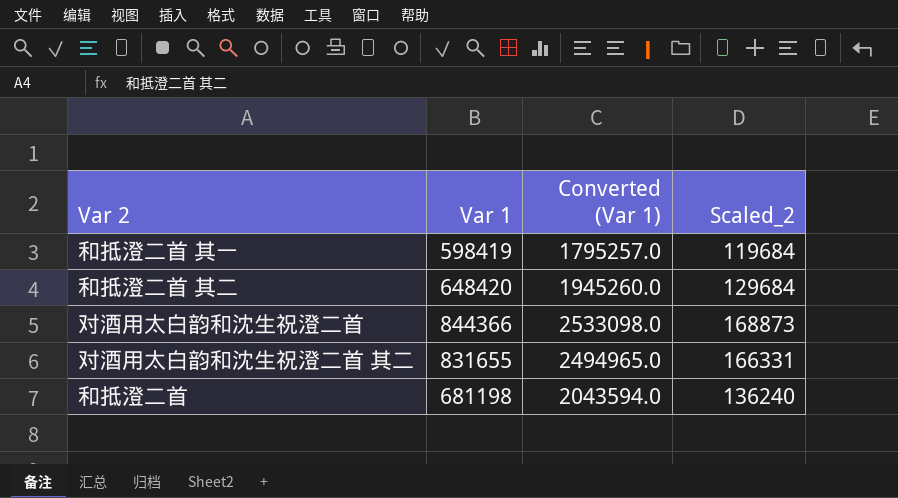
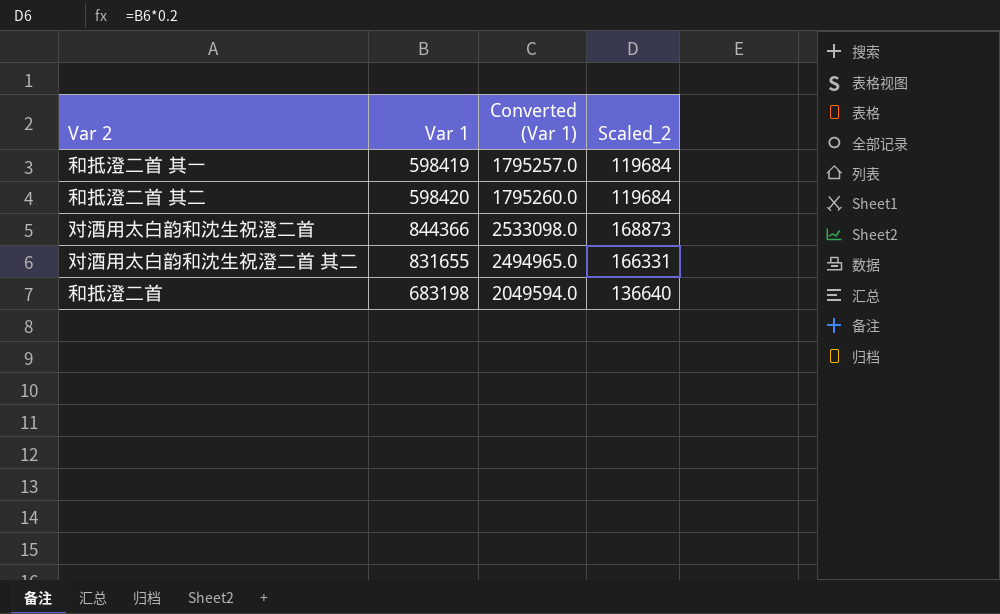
和抵澄二首 其二 | Var 1: 648420 -> 598420
和抵澄二首 其二 | Converted (Var 1): 1945260.0 -> 1795260.0
和抵澄二首 其二 | Scaled_2: 129684 -> 119684
和抵澄二首 | Var 1: 681198 -> 683198
和抵澄二首 | Converted (Var 1): 2043594.0 -> 2049594.0
和抵澄二首 | Scaled_2: 136240 -> 136640

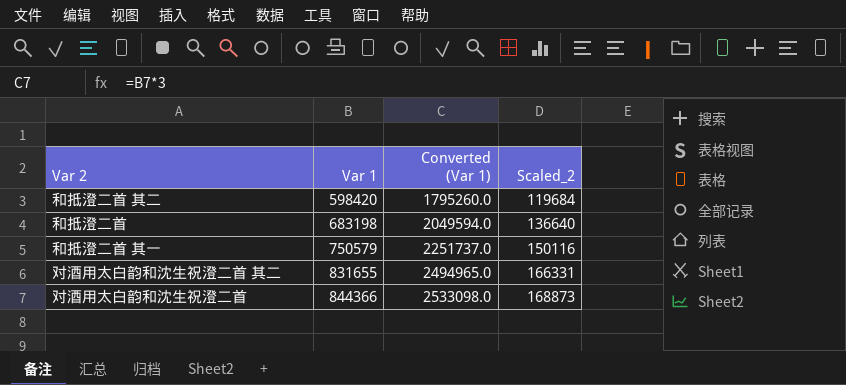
row order: none -> Var 1 ascending
和抵澄二首 其一 | Var 1: 598419 -> 750579
和抵澄二首 其一 | Converted (Var 1): 1795257.0 -> 2251737.0
和抵澄二首 其一 | Scaled_2: 119684 -> 150116

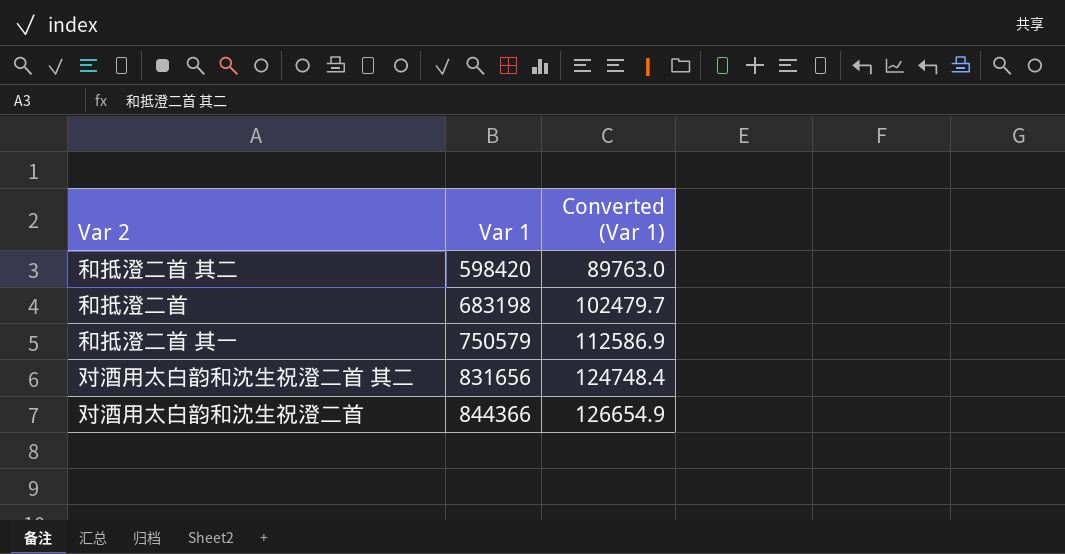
column Scaled_2 | formula: [Var 1] * 0.2 -> none
column Converted (Var 1) | formula: [Var 1] * 3 -> [Var 1] * 0.15
对酒用太白韵和沈生祝澄二首 其二 | Var 1: 831655 -> 831656

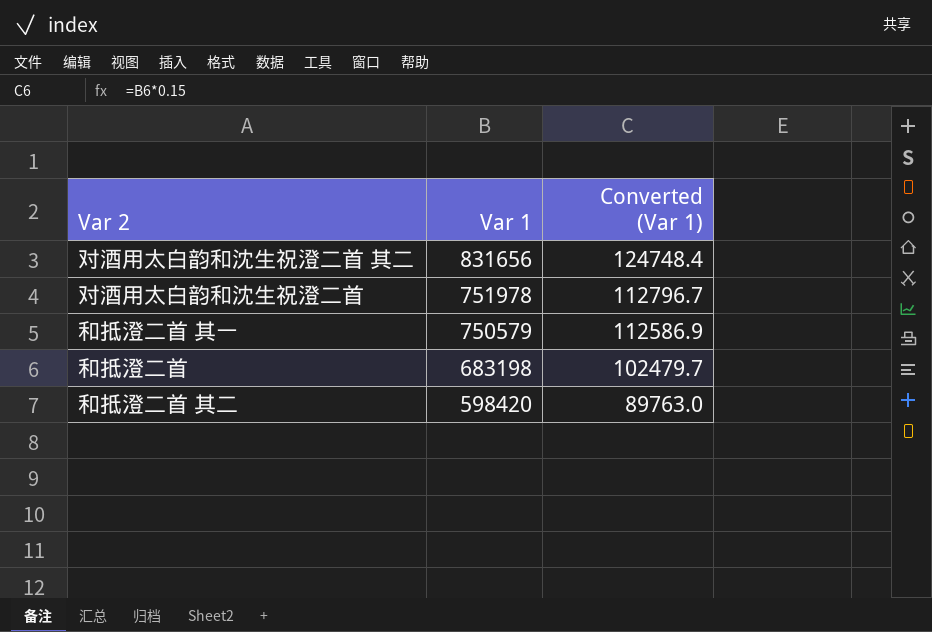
row order: Var 1 ascending -> Var 1 descending
对酒用太白韵和沈生祝澄二首 | Var 1: 844366 -> 751978
对酒用太白韵和沈生祝澄二首 | Converted (Var 1): 126654.9 -> 112796.7

